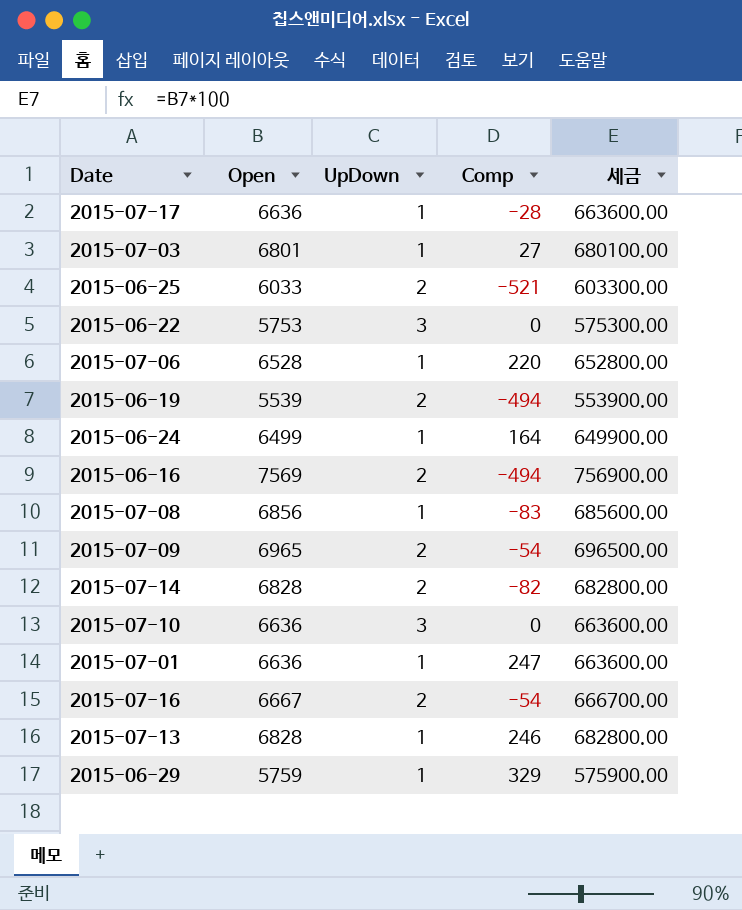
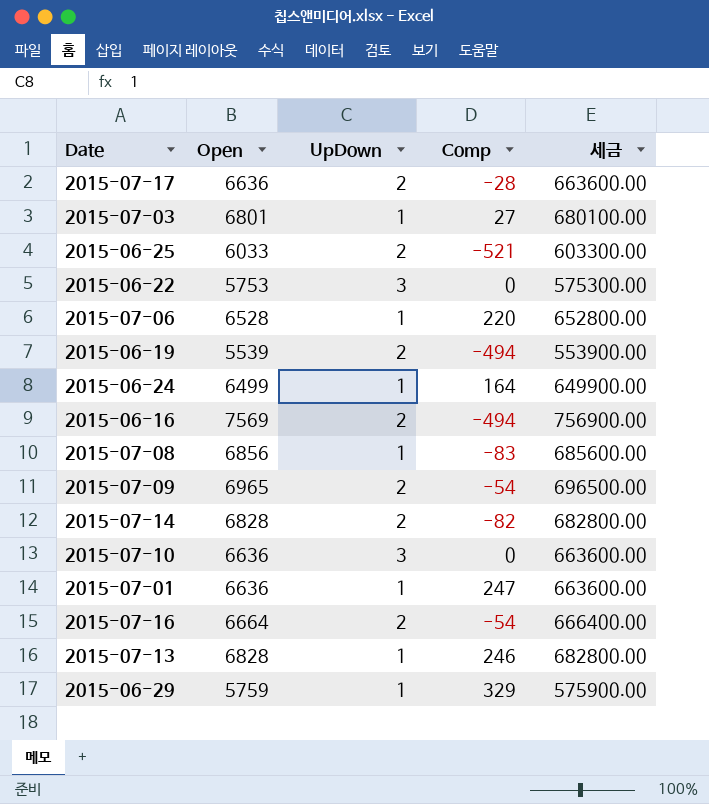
2015-07-17 | UpDown: 1 -> 2
2015-07-16 | Open: 6667 -> 6664
2015-07-16 | 세금: 666700.00 -> 666400.00

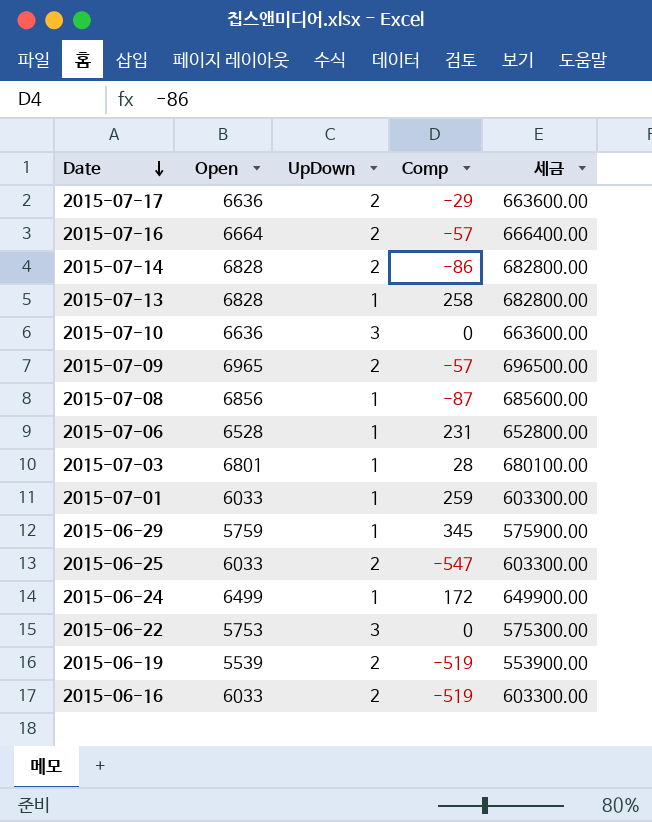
row order: none -> Date descending
2015-07-17 | Comp: -28 -> -29
2015-07-16 | Comp: -54 -> -57
2015-07-14 | Comp: -82 -> -86
2015-07-13 | Comp: 246 -> 258
2015-07-09 | Comp: -54 -> -57
2015-07-08 | Comp: -83 -> -87
2015-07-06 | Comp: 220 -> 231
2015-07-03 | Comp: 27 -> 28
2015-07-01 | Open: 6636 -> 6033
2015-07-01 | Comp: 247 -> 259
2015-07-01 | 세금: 663600.00 -> 603300.00
2015-06-29 | Comp: 329 -> 345
2015-06-25 | Comp: -521 -> -547
2015-06-24 | Comp: 164 -> 172
2015-06-19 | Comp: -494 -> -519
2015-06-16 | Open: 7569 -> 6033
2015-06-16 | Comp: -494 -> -519
2015-06-16 | 세금: 756900.00 -> 603300.00

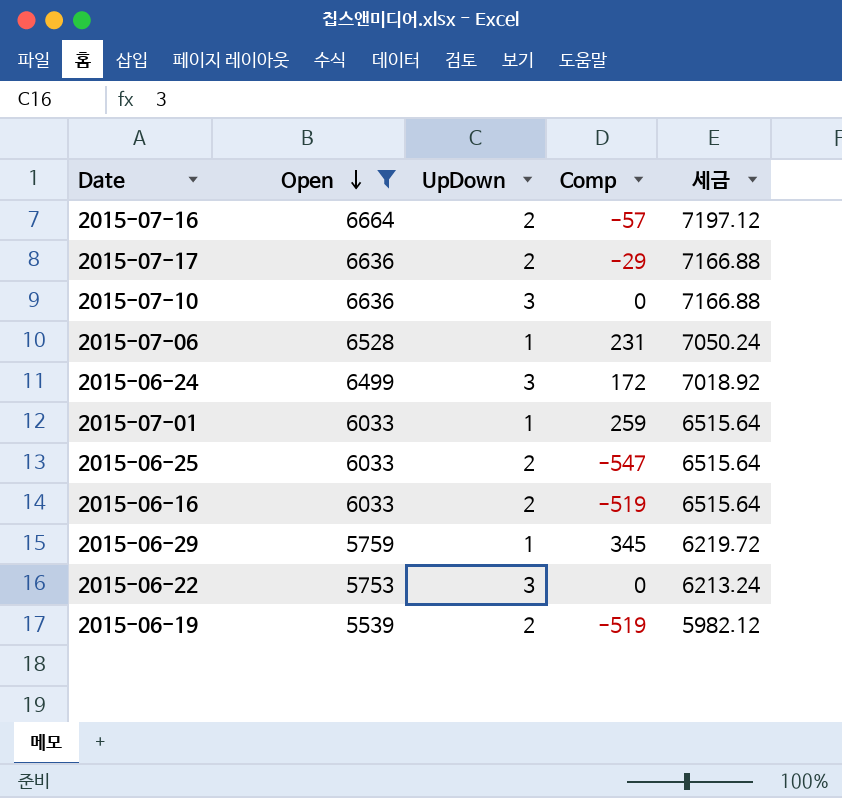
filter: none -> Open <= 6664
row order: Date descending -> Open descending
column 세금 | formula: [Open] * 100 -> [Open] * 1.08
2015-06-24 | UpDown: 1 -> 3

